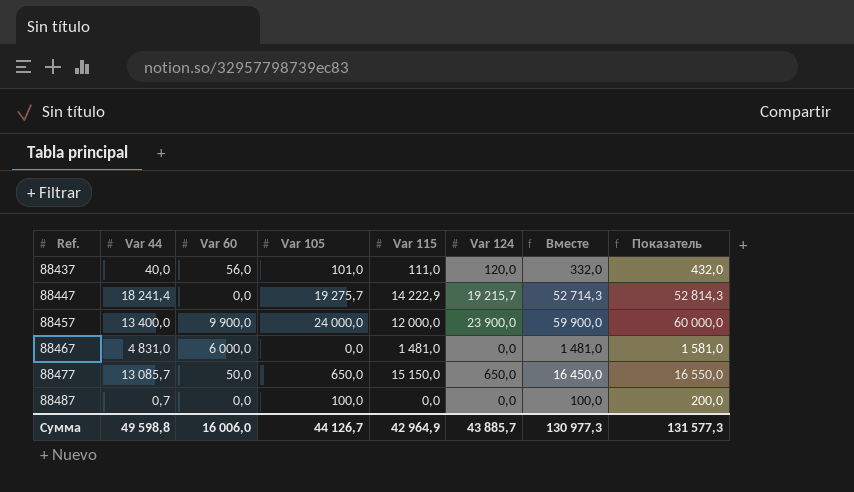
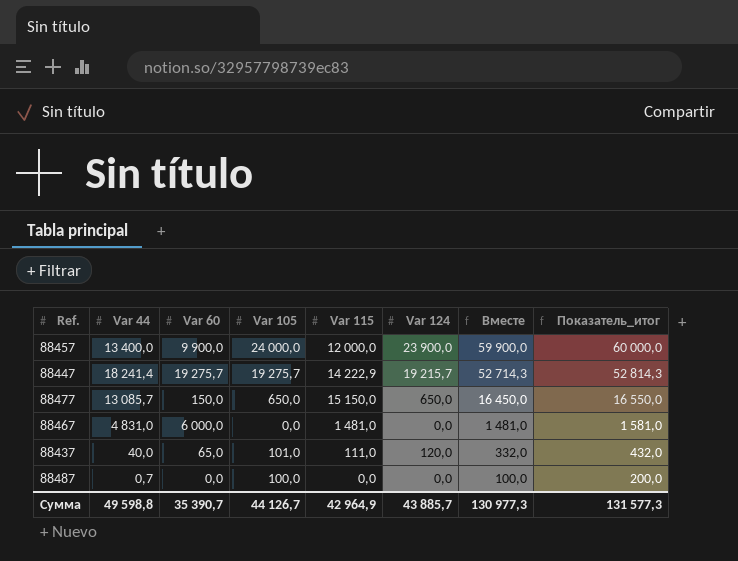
row order: Ref. ascending -> Вместе descending
column name: Показатель -> Показатель_итог
88447 | Var 60: 0,0 -> 19 275,7
88477 | Var 60: 50,0 -> 150,0
88437 | Var 60: 56,0 -> 65,0
Сумма | Var 60: 16 006,0 -> 35 390,7

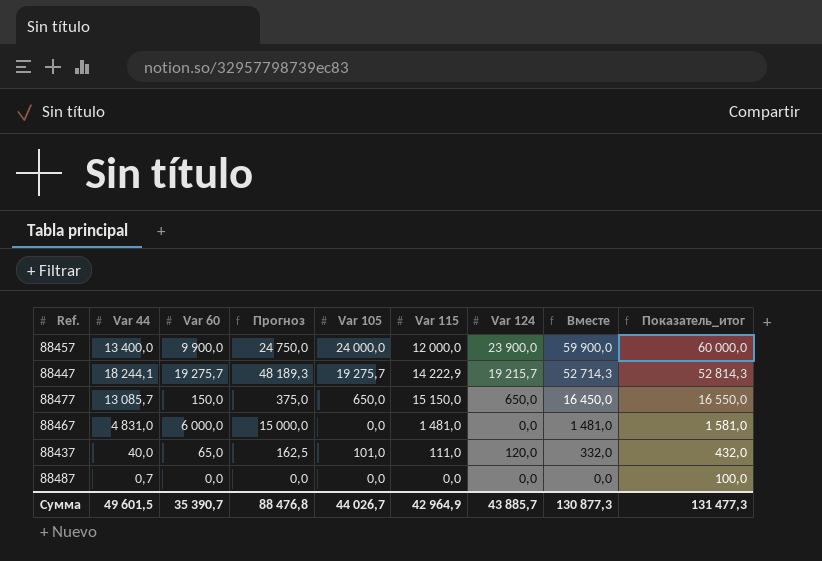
column Прогноз | formula: none -> [Var 60] * 2,5
88447 | Var 44: 18 241,4 -> 18 244,1
88487 | Var 105: 100,0 -> 0,0
88487 | Вместе: 100,0 -> 0,0
88487 | Показатель_итог: 200,0 -> 100,0
Сумма | Var 44: 49 598,8 -> 49 601,5
Сумма | Var 105: 44 126,7 -> 44 026,7
Сумма | Вместе: 130 977,3 -> 130 877,3
Сумма | Показатель_итог: 131 577,3 -> 131 477,3

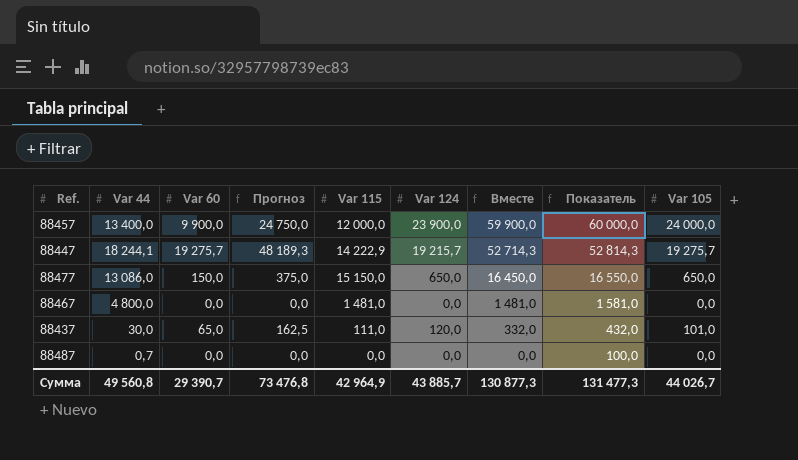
column name: Показатель_итог -> Показатель
column Var 105 | position: 5 -> 9
88477 | Var 44: 13 085,7 -> 13 086,0
88467 | Var 44: 4 831,0 -> 4 800,0
88467 | Var 60: 6 000,0 -> 0,0
88467 | Прогноз: 15 000,0 -> 0,0
88437 | Var 44: 40,0 -> 30,0
Сумма | Var 44: 49 601,5 -> 49 560,8
Сумма | Var 60: 35 390,7 -> 29 390,7
Сумма | Прогноз: 88 476,8 -> 73 476,8

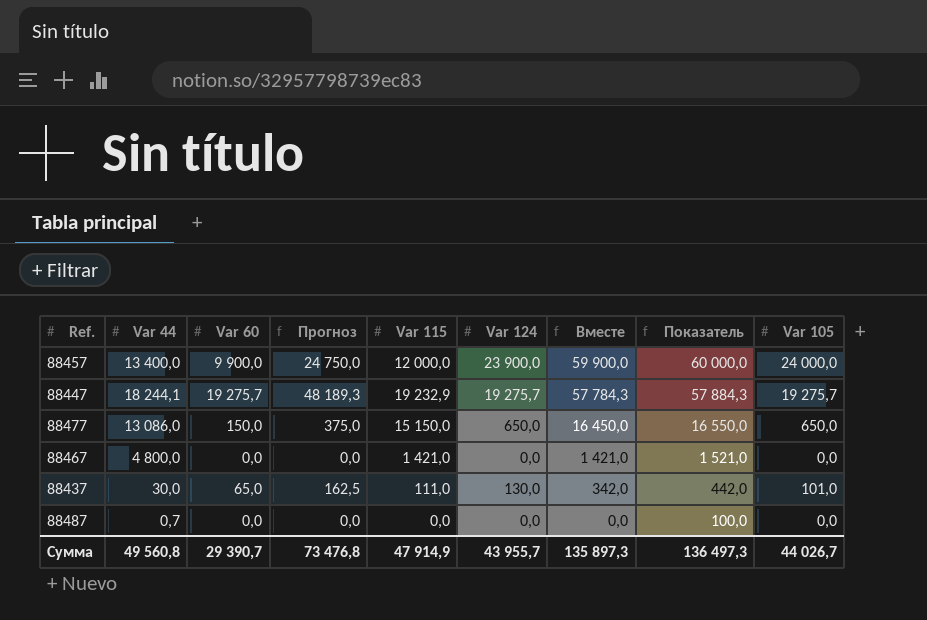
88447 | Var 115: 14 222,9 -> 19 232,9
88447 | Var 124: 19 215,7 -> 19 275,7
88447 | Вместе: 52 714,3 -> 57 784,3
88447 | Показатель: 52 814,3 -> 57 884,3
88467 | Var 115: 1 481,0 -> 1 421,0
88467 | Вместе: 1 481,0 -> 1 421,0
88467 | Показатель: 1 581,0 -> 1 521,0
88437 | Var 124: 120,0 -> 130,0
88437 | Вместе: 332,0 -> 342,0
88437 | Показатель: 432,0 -> 442,0
Сумма | Var 115: 42 964,9 -> 47 914,9
Сумма | Var 124: 43 885,7 -> 43 955,7
Сумма | Вместе: 130 877,3 -> 135 897,3
Сумма | Показатель: 131 477,3 -> 136 497,3

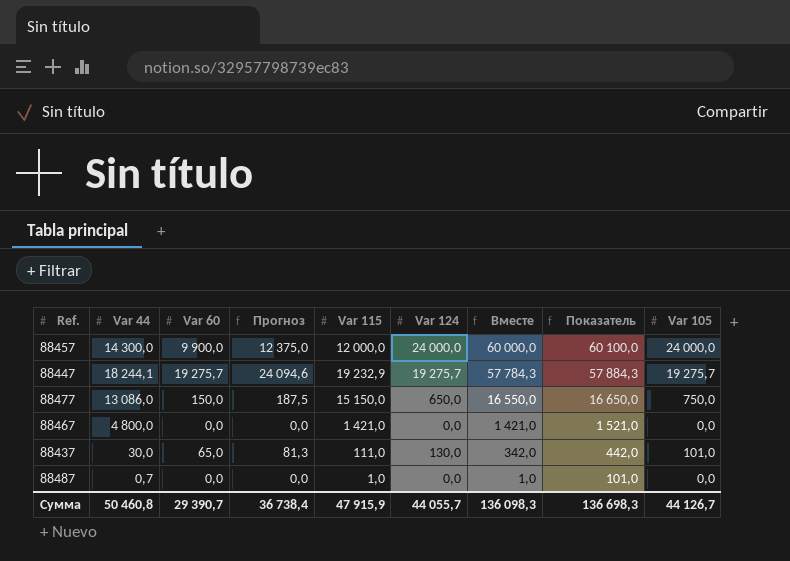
column Прогноз | formula: [Var 60] * 2,5 -> [Var 60] * 1,25
88457 | Var 44: 13 400,0 -> 14 300,0
88457 | Var 124: 23 900,0 -> 24 000,0
88457 | Вместе: 59 900,0 -> 60 000,0
88457 | Показатель: 60 000,0 -> 60 100,0
88477 | Вместе: 16 450,0 -> 16 550,0
88477 | Показатель: 16 550,0 -> 16 650,0
88477 | Var 105: 650,0 -> 750,0
88487 | Var 115: 0,0 -> 1,0
88487 | Вместе: 0,0 -> 1,0
88487 | Показатель: 100,0 -> 101,0
Сумма | Var 44: 49 560,8 -> 50 460,8
Сумма | Прогноз: 73 476,8 -> 36 738,4
Сумма | Var 115: 47 914,9 -> 47 915,9
Сумма | Var 124: 43 955,7 -> 44 055,7
Сумма | Вместе: 135 897,3 -> 136 098,3
Сумма | Показатель: 136 497,3 -> 136 698,3
Сумма | Var 105: 44 026,7 -> 44 126,7

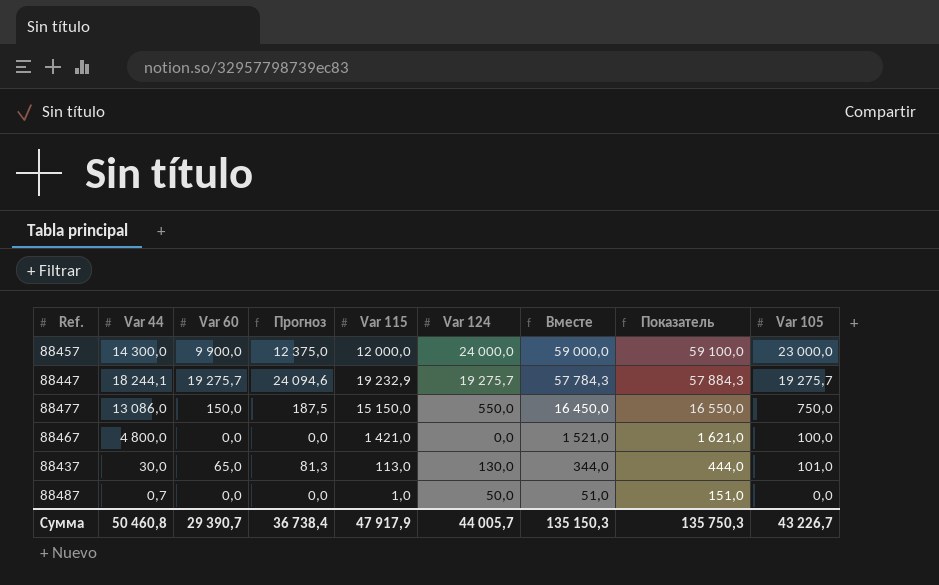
88457 | Вместе: 60 000,0 -> 59 000,0
88457 | Показатель: 60 100,0 -> 59 100,0
88457 | Var 105: 24 000,0 -> 23 000,0
88477 | Var 124: 650,0 -> 550,0
88477 | Вместе: 16 550,0 -> 16 450,0
88477 | Показатель: 16 650,0 -> 16 550,0
88467 | Вместе: 1 421,0 -> 1 521,0
88467 | Показатель: 1 521,0 -> 1 621,0
88467 | Var 105: 0,0 -> 100,0
88437 | Var 115: 111,0 -> 113,0
88437 | Вместе: 342,0 -> 344,0
88437 | Показатель: 442,0 -> 444,0
88487 | Var 124: 0,0 -> 50,0
88487 | Вместе: 1,0 -> 51,0
88487 | Показатель: 101,0 -> 151,0
Сумма | Var 115: 47 915,9 -> 47 917,9
Сумма | Var 124: 44 055,7 -> 44 005,7
Сумма | Вместе: 136 098,3 -> 135 150,3
Сумма | Показатель: 136 698,3 -> 135 750,3
Сумма | Var 105: 44 126,7 -> 43 226,7

